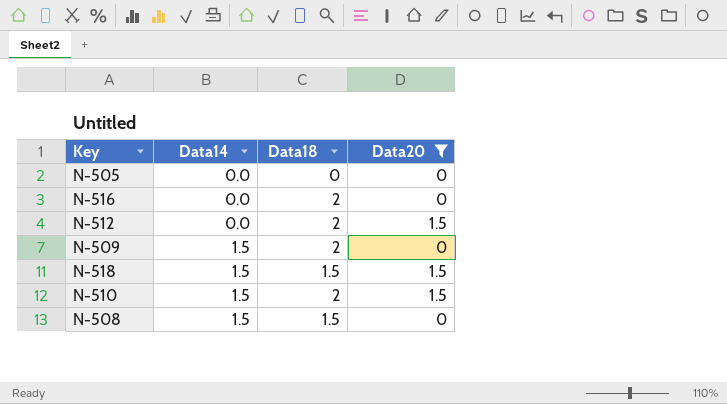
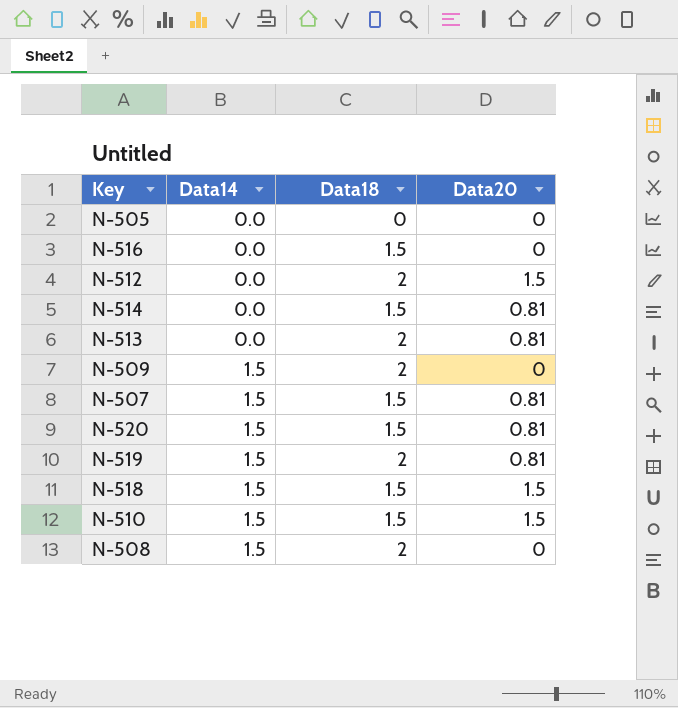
filter: Data20 != 0.81 -> none
N-516 | Data18: 2 -> 1.5
N-510 | Data18: 2 -> 1.5
N-508 | Data18: 1.5 -> 2

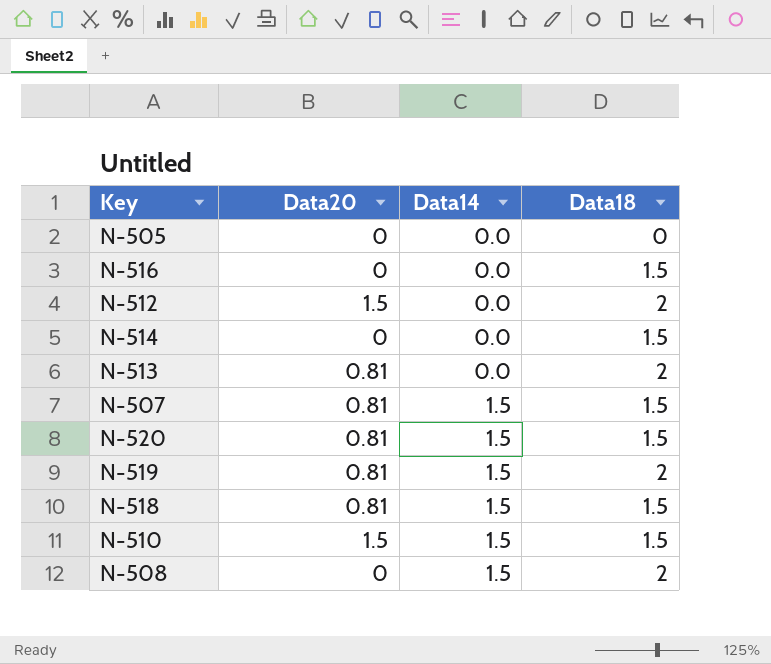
column Data20 | position: 4 -> 2
row N-509: 1.5 | 2 | 0 -> none
N-514 | Data20: 0.81 -> 0
N-518 | Data20: 1.5 -> 0.81

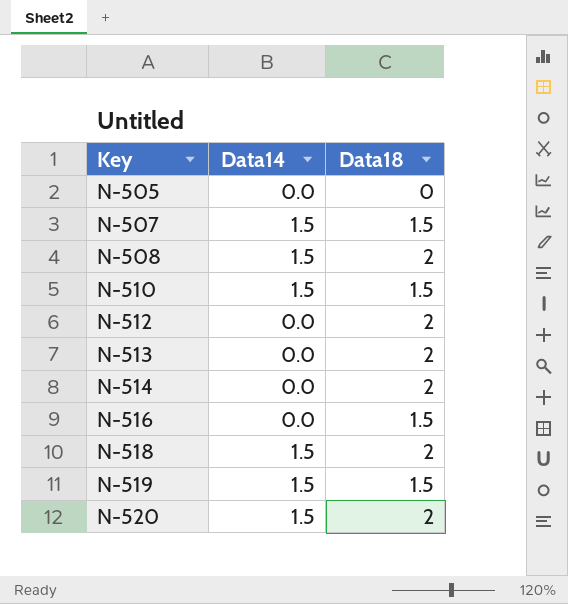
row order: Data14 ascending -> Key ascending
column Data20 | position: 2 -> none
N-514 | Data18: 1.5 -> 2
N-518 | Data18: 1.5 -> 2
N-519 | Data18: 2 -> 1.5
N-520 | Data18: 1.5 -> 2

